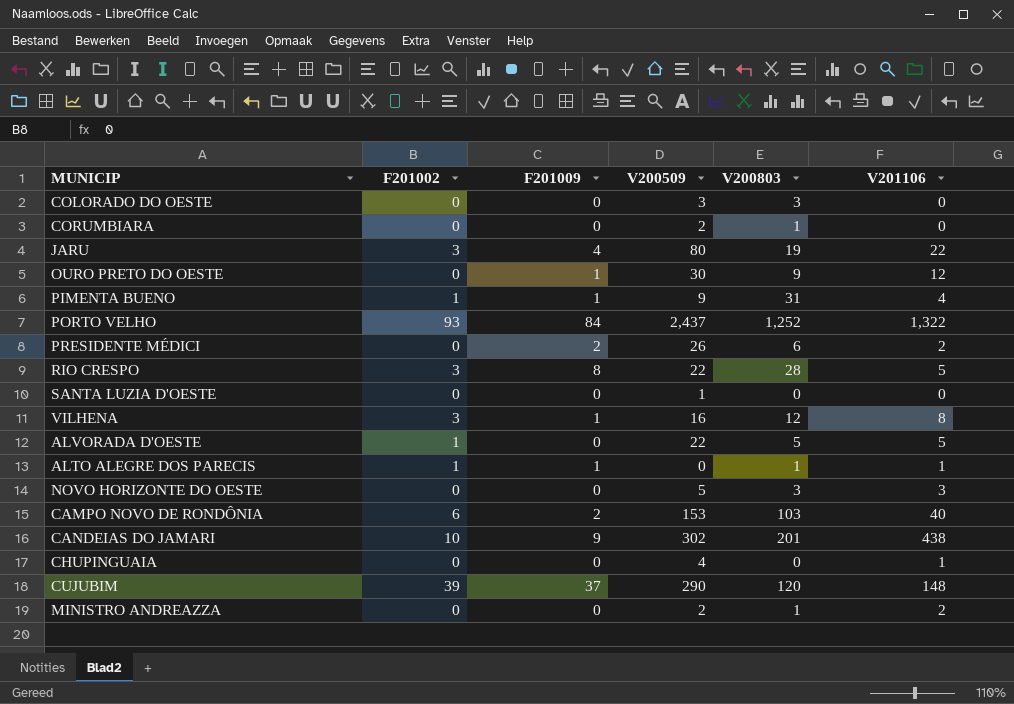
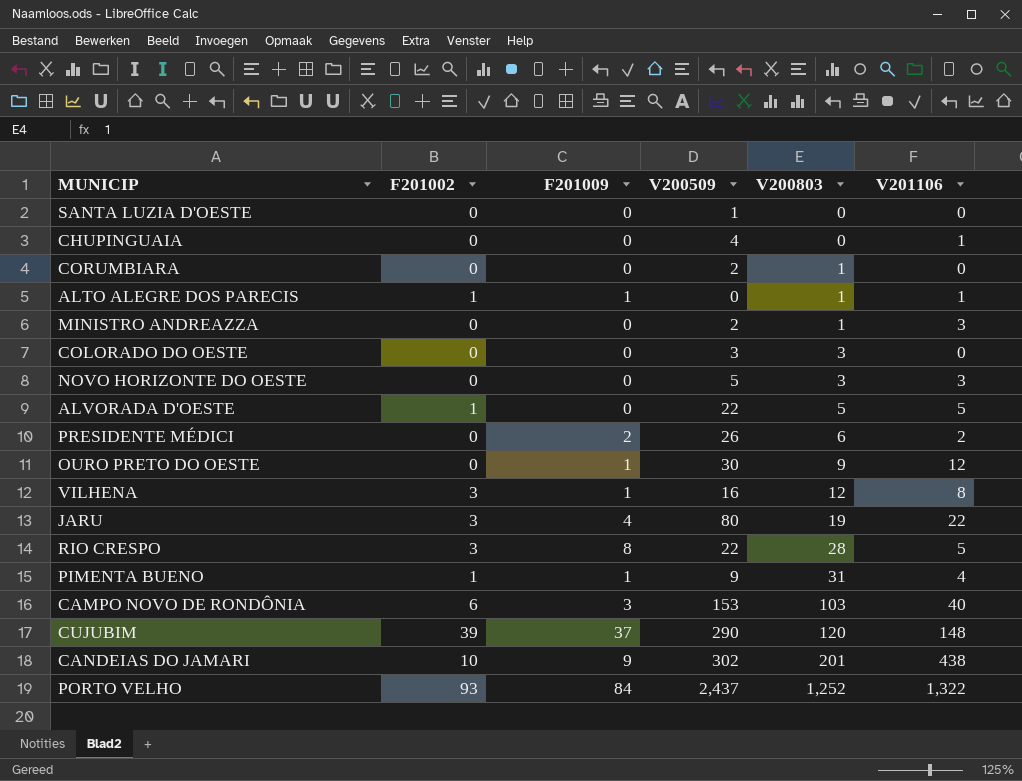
row order: none -> V200803 ascending
MINISTRO ANDREAZZA | V201106: 2 -> 3
CAMPO NOVO DE RONDÔNIA | F201009: 2 -> 3

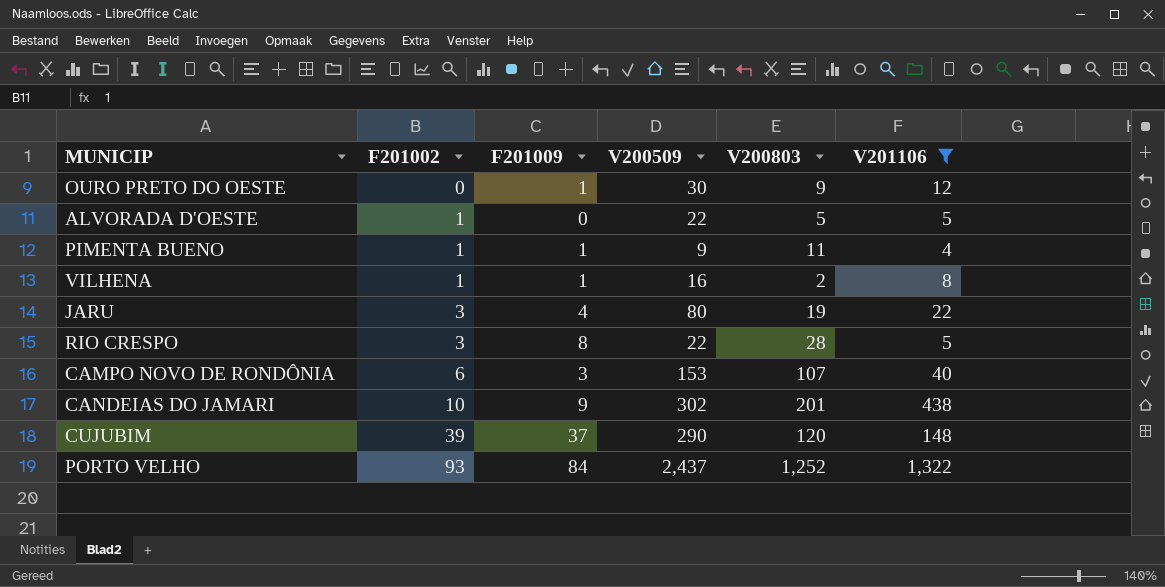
filter: none -> V201106 >= 4
row order: V200803 ascending -> F201002 ascending
PIMENTA BUENO | V200803: 31 -> 11
VILHENA | F201002: 3 -> 1
VILHENA | V200803: 12 -> 2
CAMPO NOVO DE RONDÔNIA | V200803: 103 -> 107

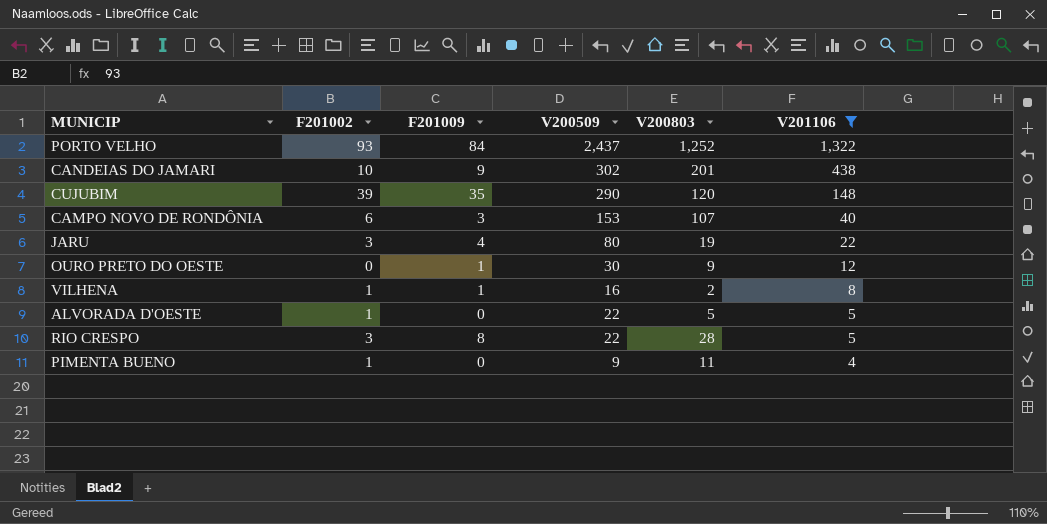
row order: F201002 ascending -> V201106 descending
CUJUBIM | F201009: 37 -> 35
PIMENTA BUENO | F201009: 1 -> 0

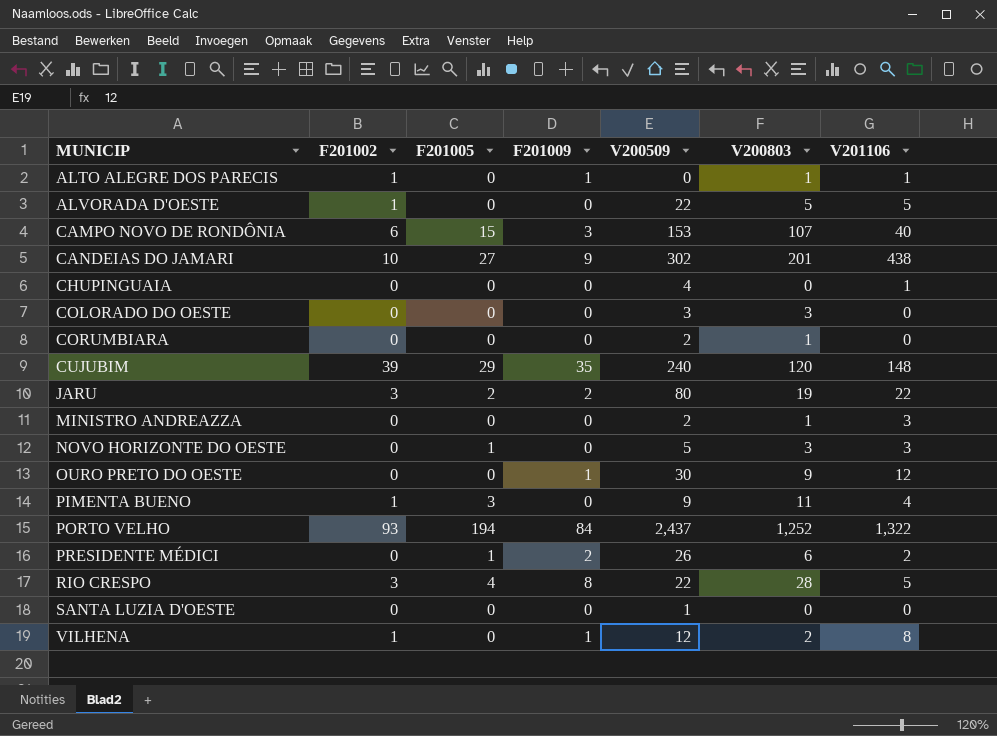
filter: V201106 >= 4 -> none
row order: V201106 descending -> MUNICIP ascending
column F201005 | position: none -> 3
CUJUBIM | V200509: 290 -> 240
JARU | F201009: 4 -> 2
VILHENA | V200509: 16 -> 12

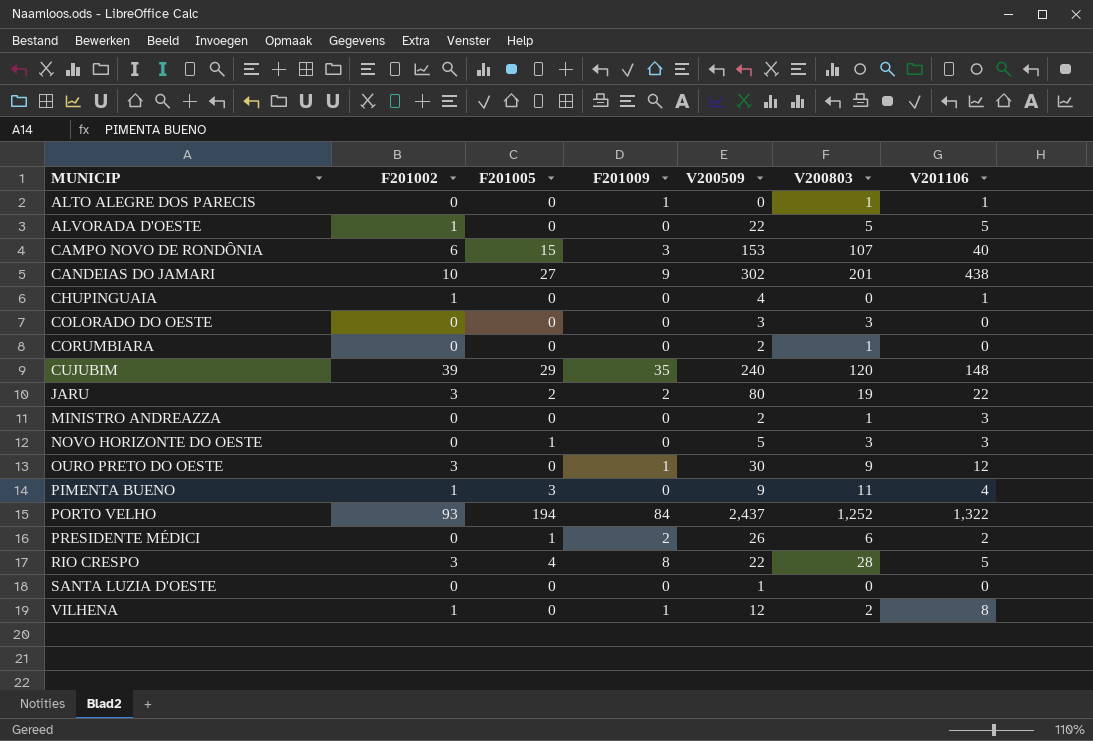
ALTO ALEGRE DOS PARECIS | F201002: 1 -> 0
CHUPINGUAIA | F201002: 0 -> 1
OURO PRETO DO OESTE | F201002: 0 -> 3

